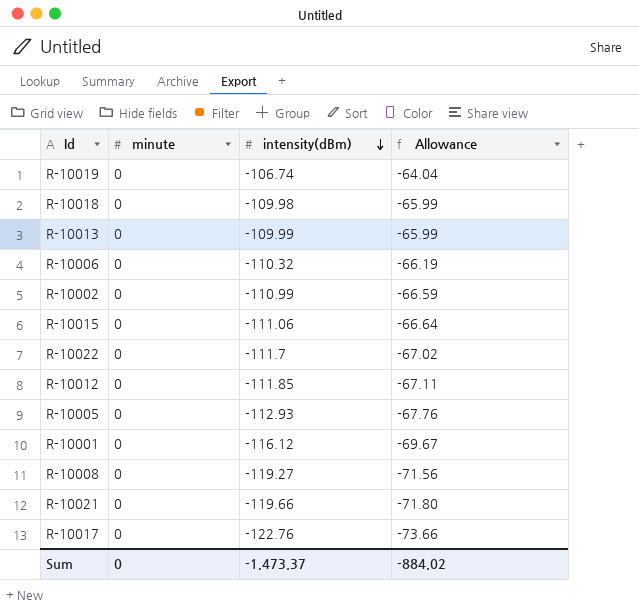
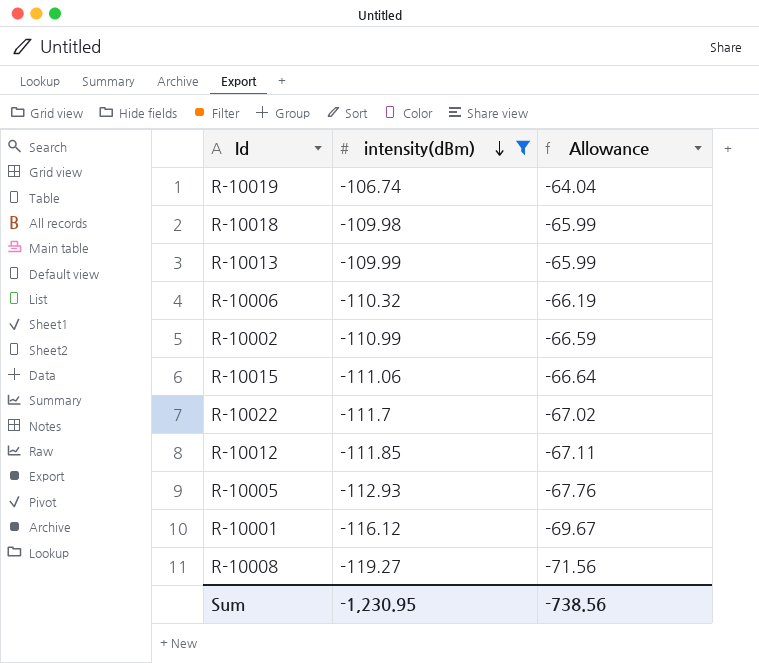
filter: none -> intensity(dBm) >= -119.27
column minute | position: 2 -> none
Sum | intensity(dBm): -1,473.37 -> -1,230.95
Sum | Allowance: -884.02 -> -738.56

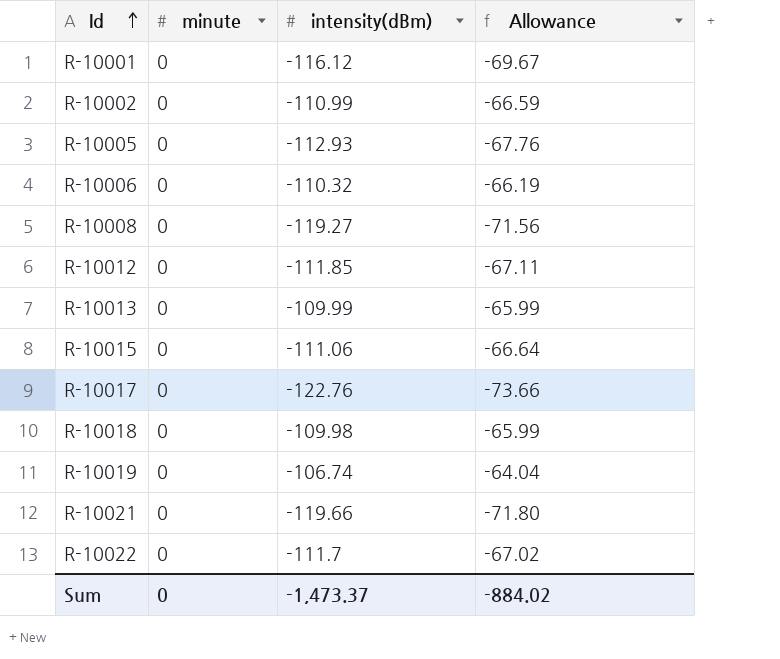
filter: intensity(dBm) >= -119.27 -> none
row order: intensity(dBm) descending -> Id ascending
column minute | position: none -> 2
Sum | intensity(dBm): -1,230.95 -> -1,473.37
Sum | Allowance: -738.56 -> -884.02

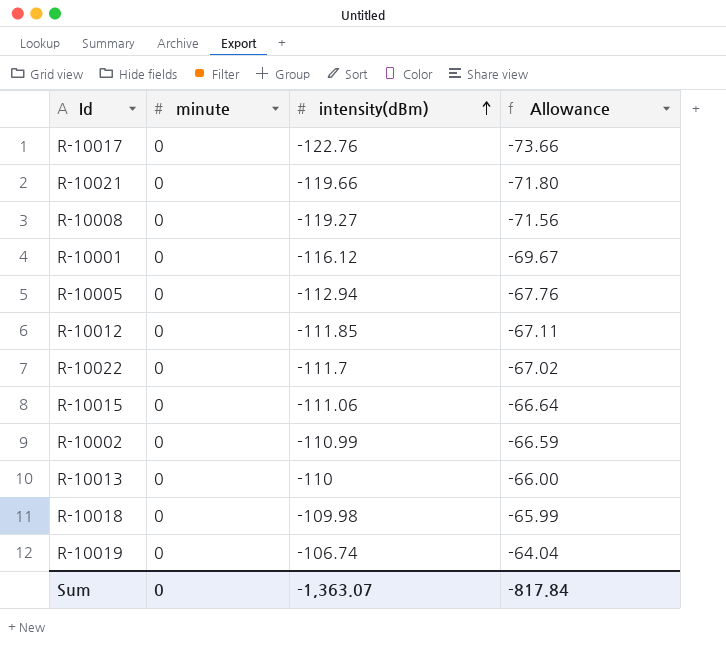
row order: Id ascending -> intensity(dBm) ascending
row R-10006: 0 | -110.32 | -66.19 -> none
R-10005 | intensity(dBm): -112.93 -> -112.94
R-10013 | intensity(dBm): -109.99 -> -110
R-10013 | Allowance: -65.99 -> -66.00
Sum | intensity(dBm): -1,473.37 -> -1,363.07
Sum | Allowance: -884.02 -> -817.84

